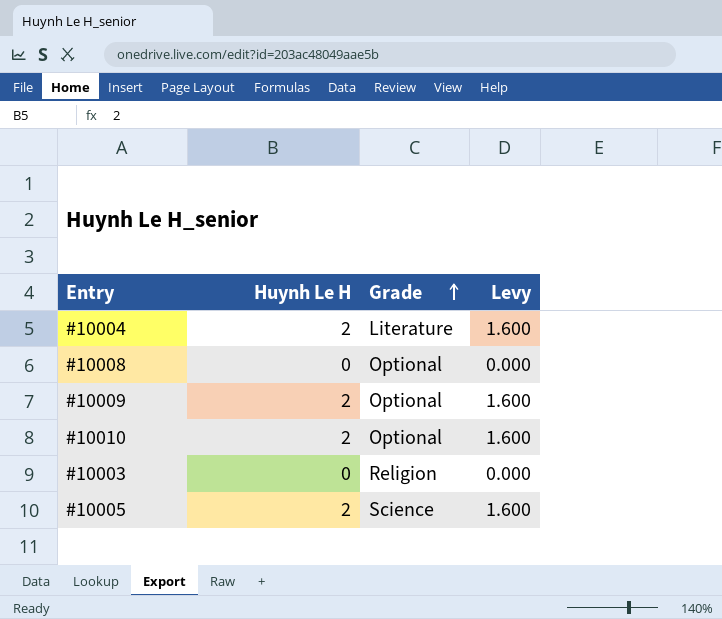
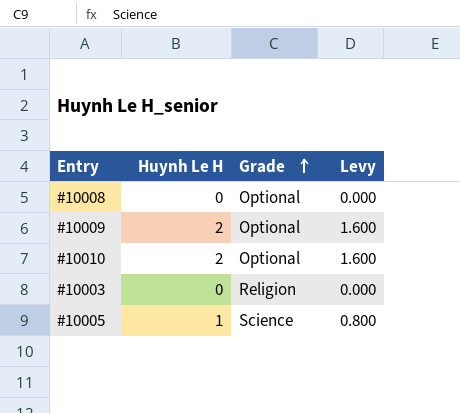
row #10004: 2 | Literature | 1.600 -> none
#10005 | Huynh Le H: 2 -> 1
#10005 | Levy: 1.600 -> 0.800

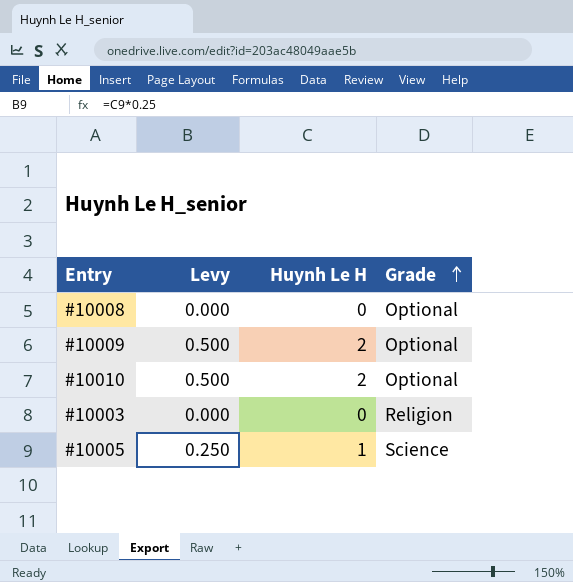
column Levy | formula: [Huynh Le H] * 0.8 -> [Huynh Le H] * 0.25
column Levy | position: 4 -> 2

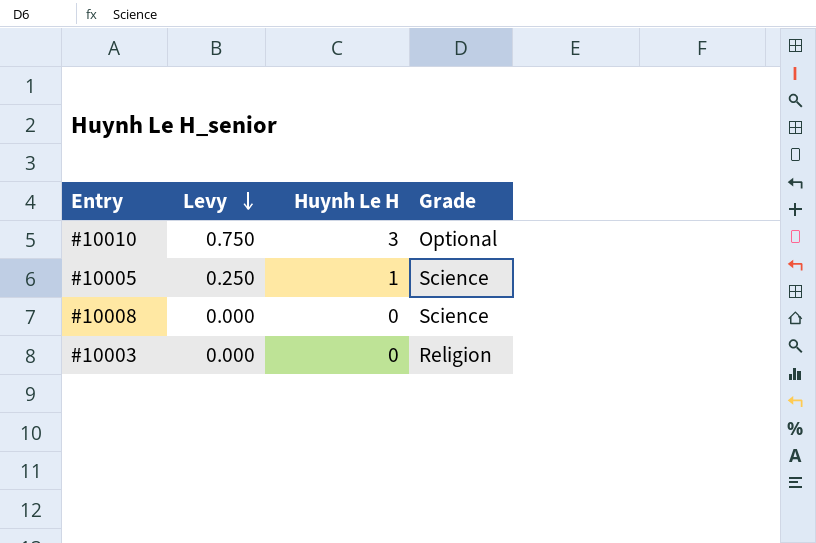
row order: Grade ascending -> Levy descending
row #10009: 0.500 | 2 | Optional -> none
#10010 | Levy: 0.500 -> 0.750
#10010 | Huynh Le H: 2 -> 3
#10008 | Grade: Optional -> Science

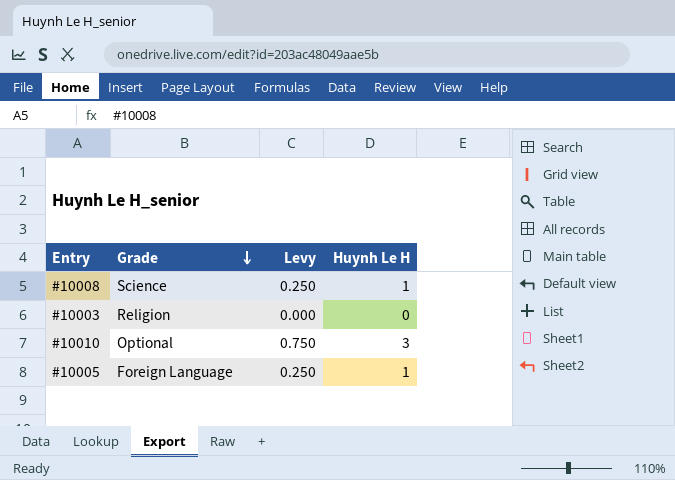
row order: Levy descending -> Grade descending
column Grade | position: 4 -> 2
#10008 | Levy: 0.000 -> 0.250
#10008 | Huynh Le H: 0 -> 1
#10005 | Grade: Science -> Foreign Language

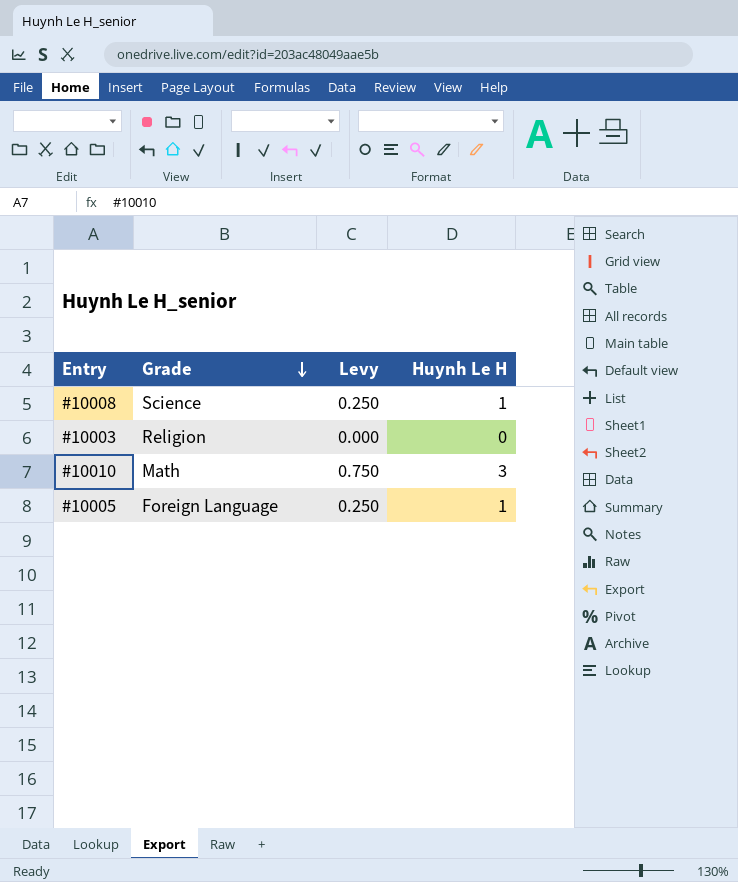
#10010 | Grade: Optional -> Math

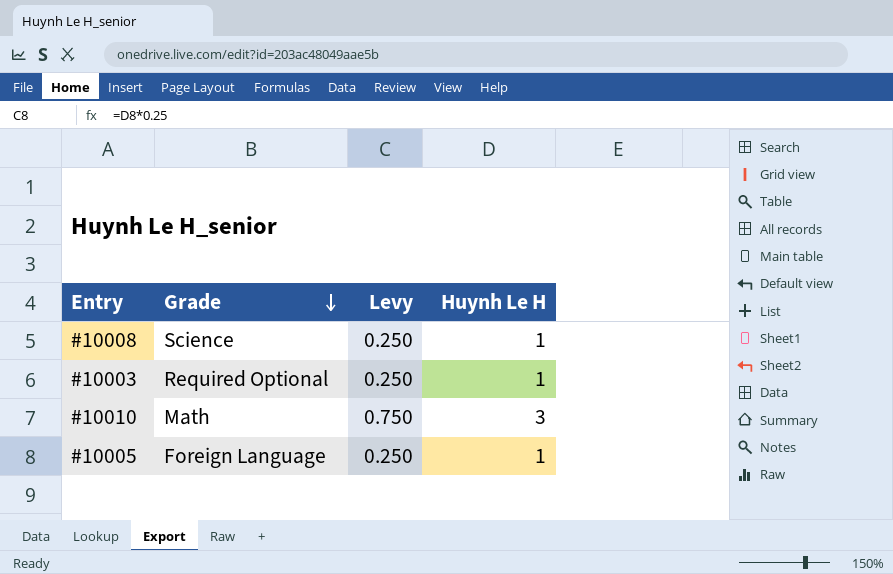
#10003 | Grade: Religion -> Required Optional
#10003 | Levy: 0.000 -> 0.250
#10003 | Huynh Le H: 0 -> 1

